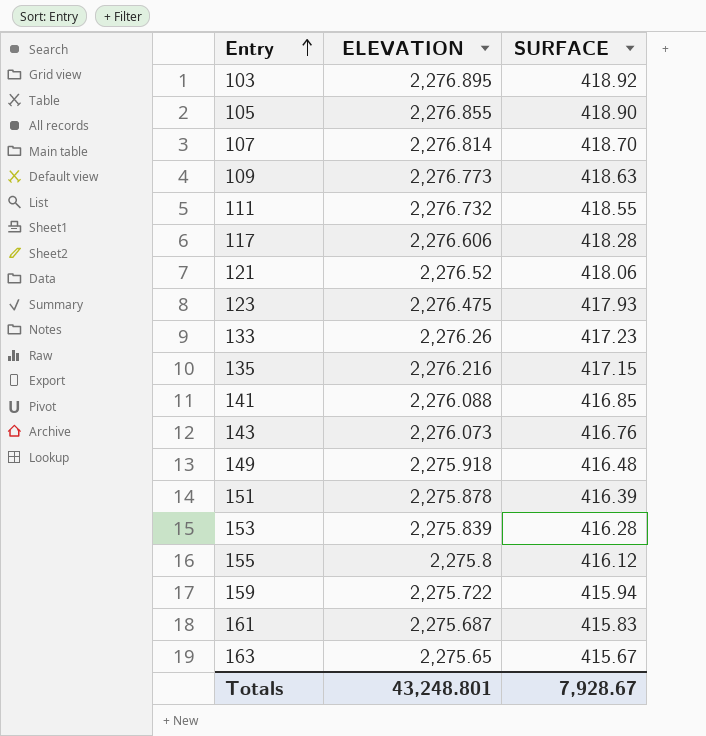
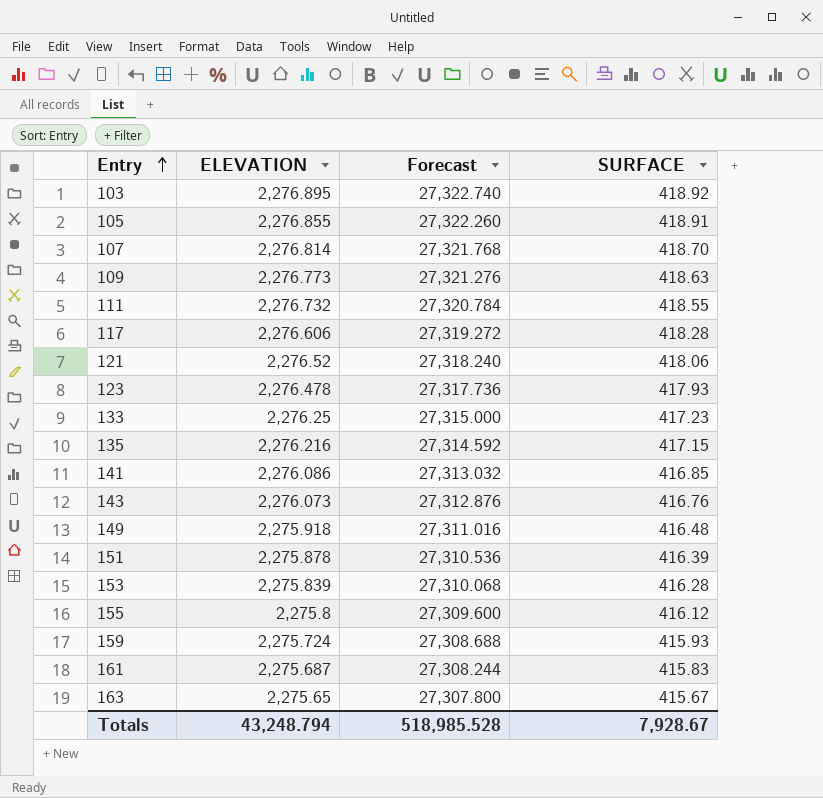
column Forecast | formula: none -> [ELEVATION] * 12
105 | SURFACE: 418.90 -> 418.91
123 | ELEVATION: 2,276.475 -> 2,276.478
133 | ELEVATION: 2,276.26 -> 2,276.25
141 | ELEVATION: 2,276.088 -> 2,276.086
159 | ELEVATION: 2,275.722 -> 2,275.724
159 | SURFACE: 415.94 -> 415.93
Totals | ELEVATION: 43,248.801 -> 43,248.794

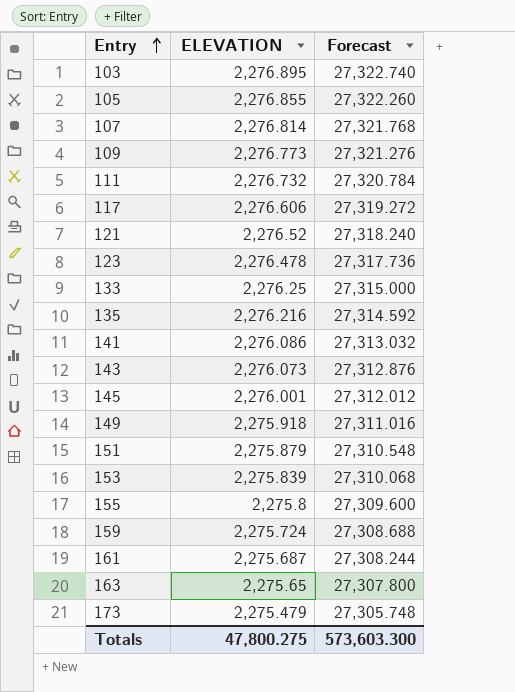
column SURFACE | position: 4 -> none
row 145: none -> 2,276.001 | 27,312.012
151 | ELEVATION: 2,275.878 -> 2,275.879
151 | Forecast: 27,310.536 -> 27,310.548
row 173: none -> 2,275.479 | 27,305.748
Totals | ELEVATION: 43,248.794 -> 47,800.275
Totals | Forecast: 518,985.528 -> 573,603.300

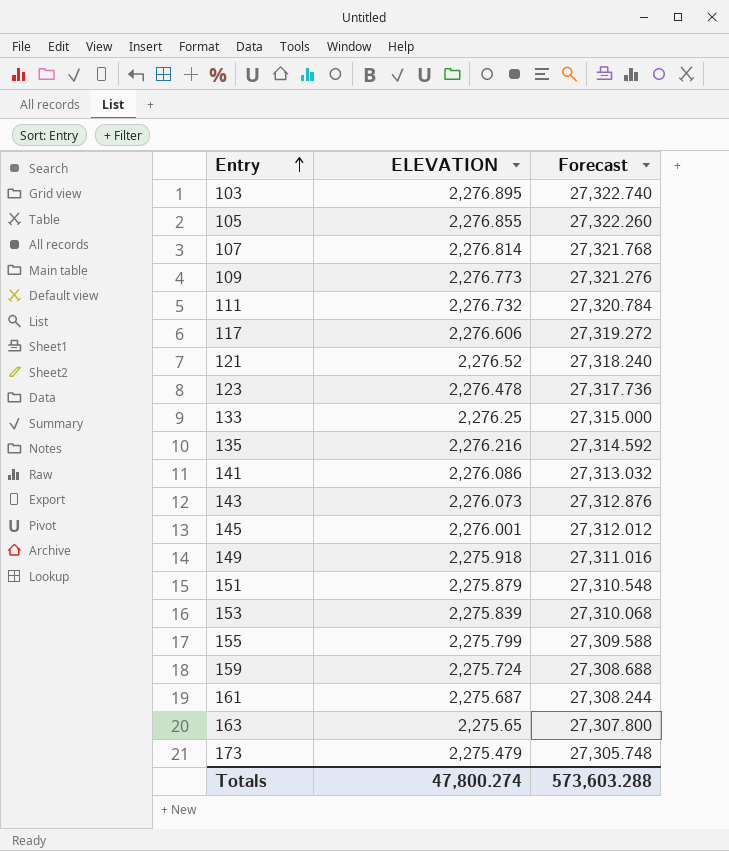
155 | ELEVATION: 2,275.8 -> 2,275.799
155 | Forecast: 27,309.600 -> 27,309.588
Totals | ELEVATION: 47,800.275 -> 47,800.274
Totals | Forecast: 573,603.300 -> 573,603.288

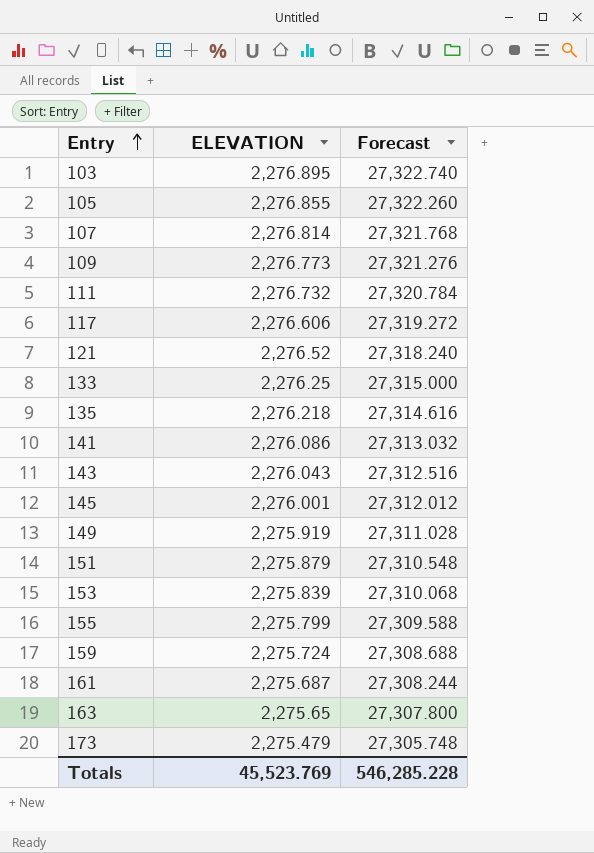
row 123: 2,276.478 | 27,317.736 -> none
135 | ELEVATION: 2,276.216 -> 2,276.218
135 | Forecast: 27,314.592 -> 27,314.616
143 | ELEVATION: 2,276.073 -> 2,276.043
143 | Forecast: 27,312.876 -> 27,312.516
149 | ELEVATION: 2,275.918 -> 2,275.919
149 | Forecast: 27,311.016 -> 27,311.028
Totals | ELEVATION: 47,800.274 -> 45,523.769
Totals | Forecast: 573,603.288 -> 546,285.228

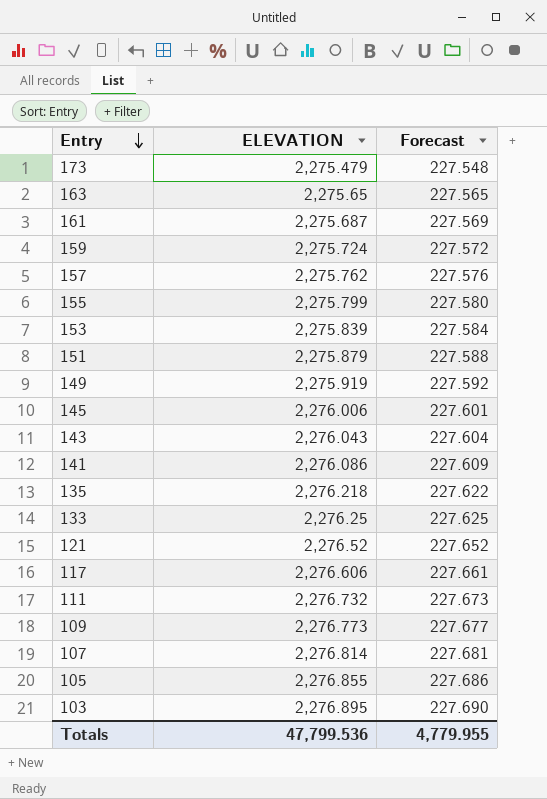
row order: Entry ascending -> Entry descending
column Forecast | formula: [ELEVATION] * 12 -> [ELEVATION] * 0.1
row 157: none -> 2,275.762 | 227.576
145 | ELEVATION: 2,276.001 -> 2,276.006
Totals | ELEVATION: 45,523.769 -> 47,799.536
Totals | Forecast: 546,285.228 -> 4,779.955

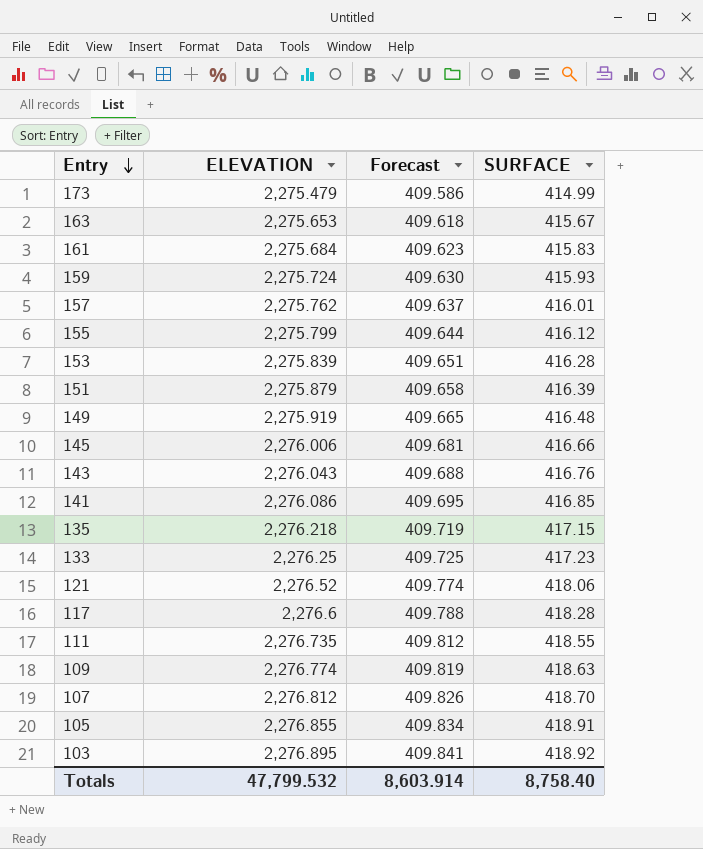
column Forecast | formula: [ELEVATION] * 0.1 -> [ELEVATION] * 0.18
column SURFACE | position: none -> 4
163 | ELEVATION: 2,275.65 -> 2,275.653
161 | ELEVATION: 2,275.687 -> 2,275.684
117 | ELEVATION: 2,276.606 -> 2,276.6
111 | ELEVATION: 2,276.732 -> 2,276.735
109 | ELEVATION: 2,276.773 -> 2,276.774
107 | ELEVATION: 2,276.814 -> 2,276.812
Totals | ELEVATION: 47,799.536 -> 47,799.532
Totals | Forecast: 4,779.955 -> 8,603.914

